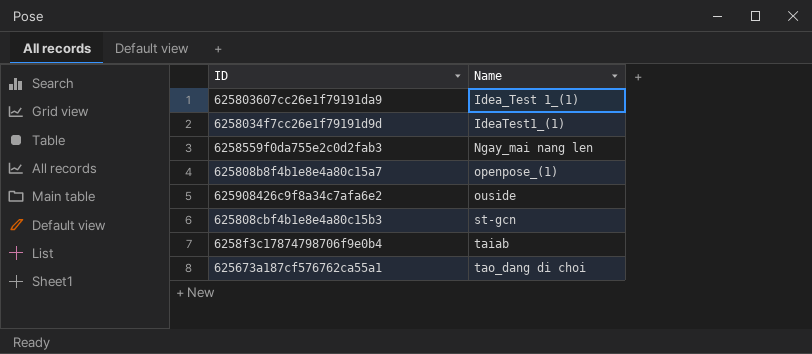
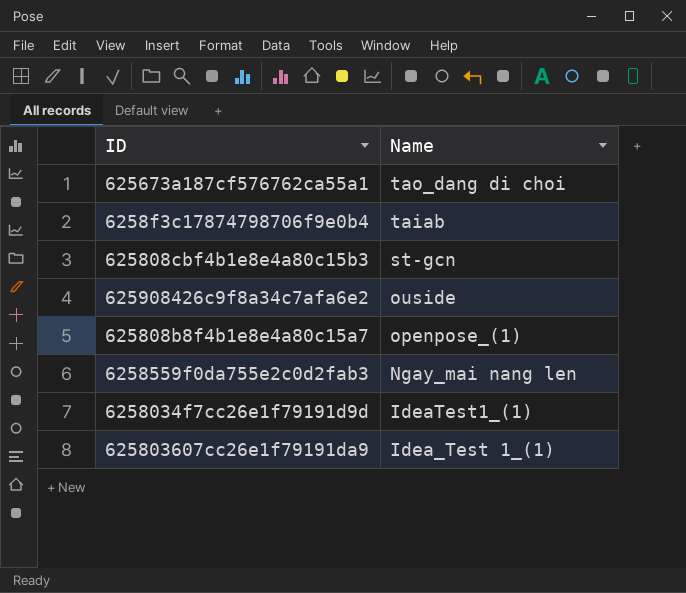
row order: Name ascending -> Name descending

